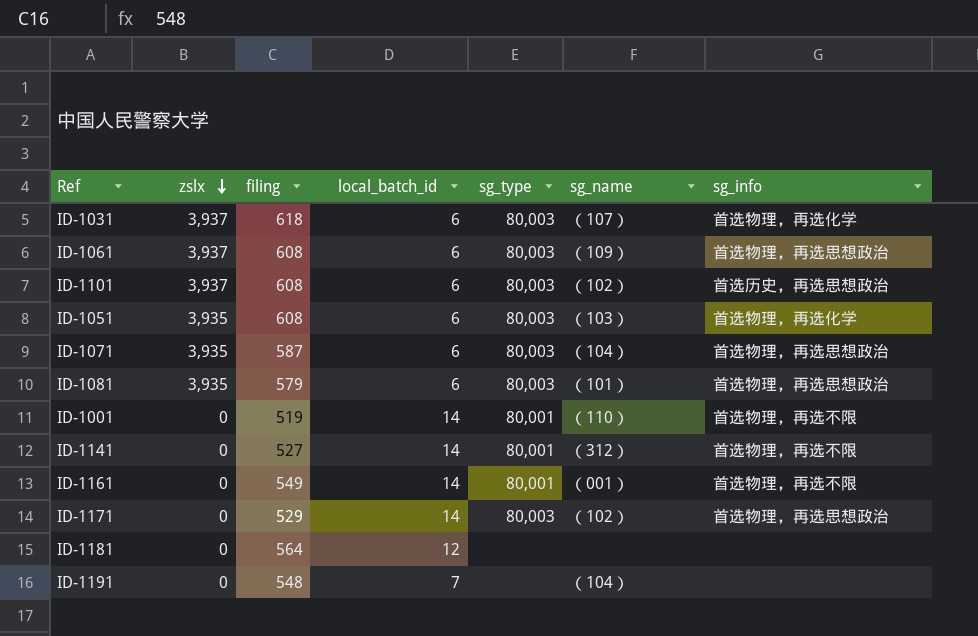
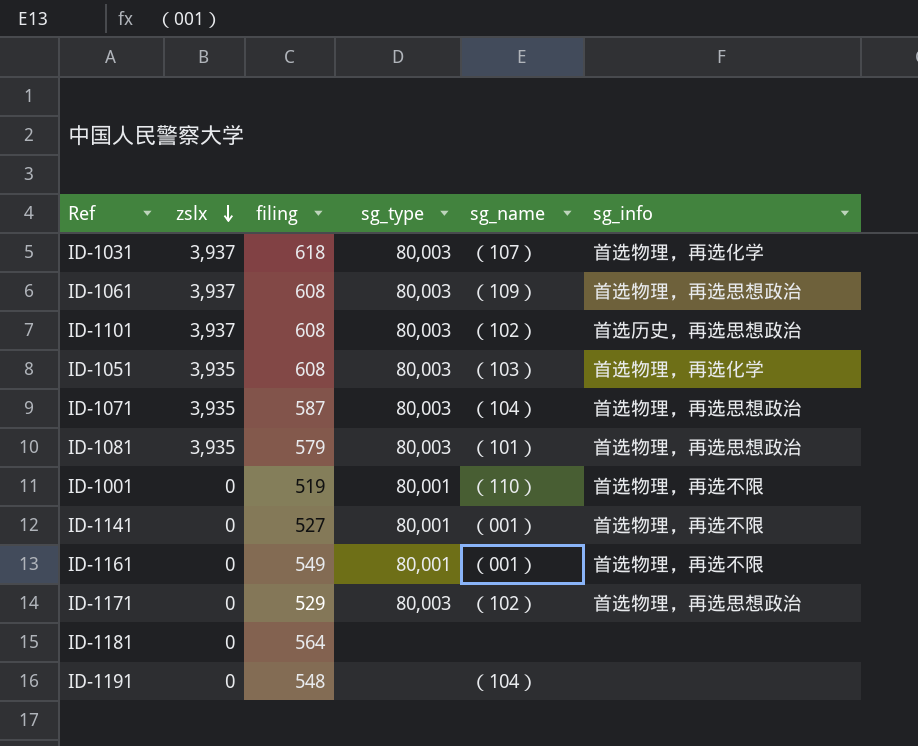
column local_batch_id | position: 4 -> none
ID-1141 | sg_name: （312） -> （001）

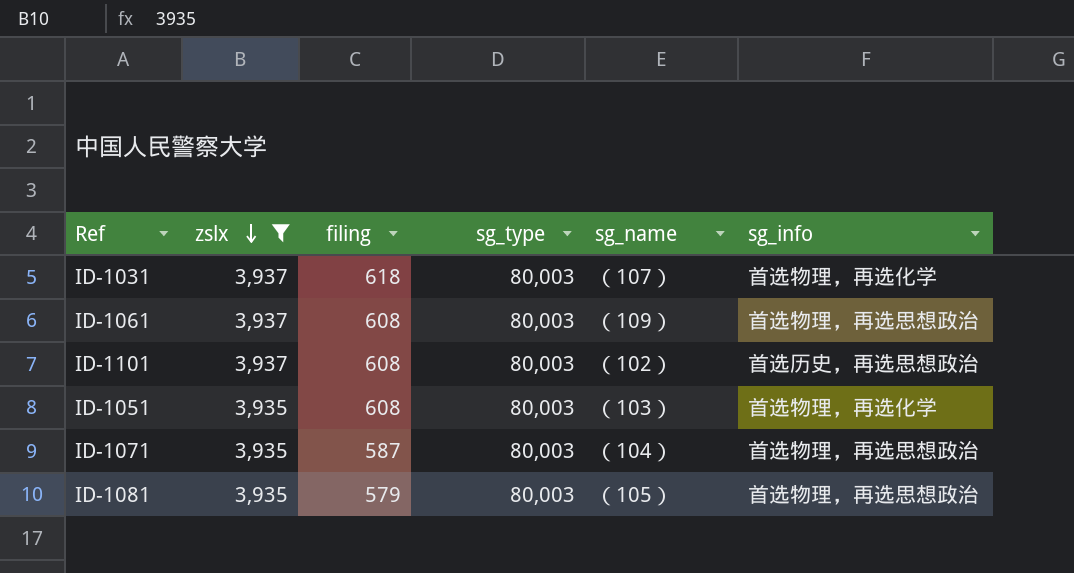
filter: none -> zslx != 0
ID-1081 | sg_name: （101） -> （105）

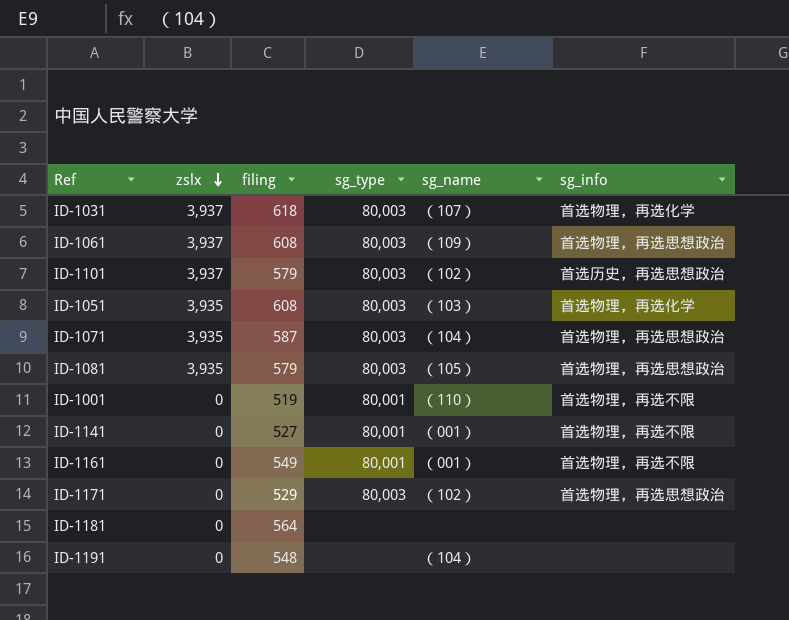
filter: zslx != 0 -> none
ID-1101 | filing: 608 -> 579

